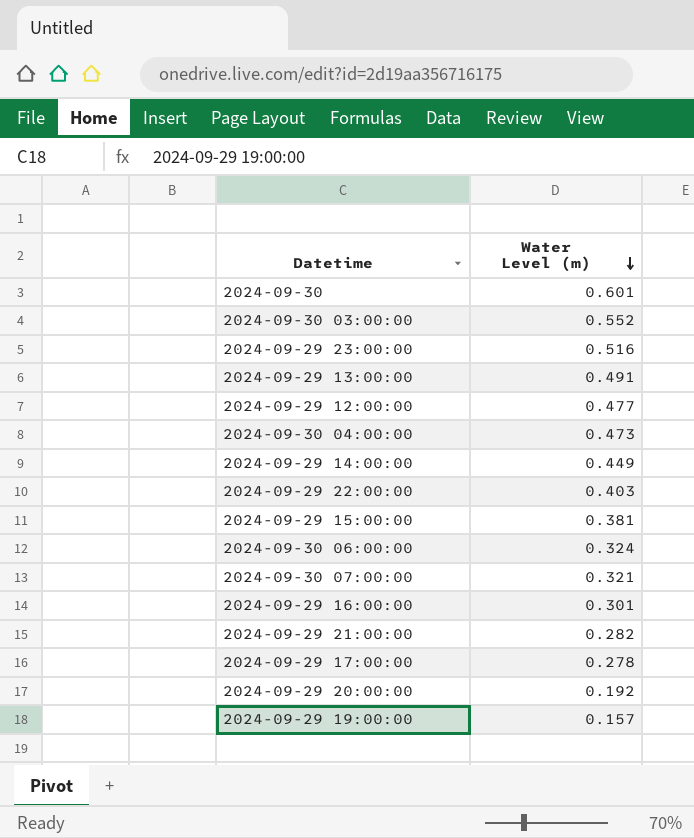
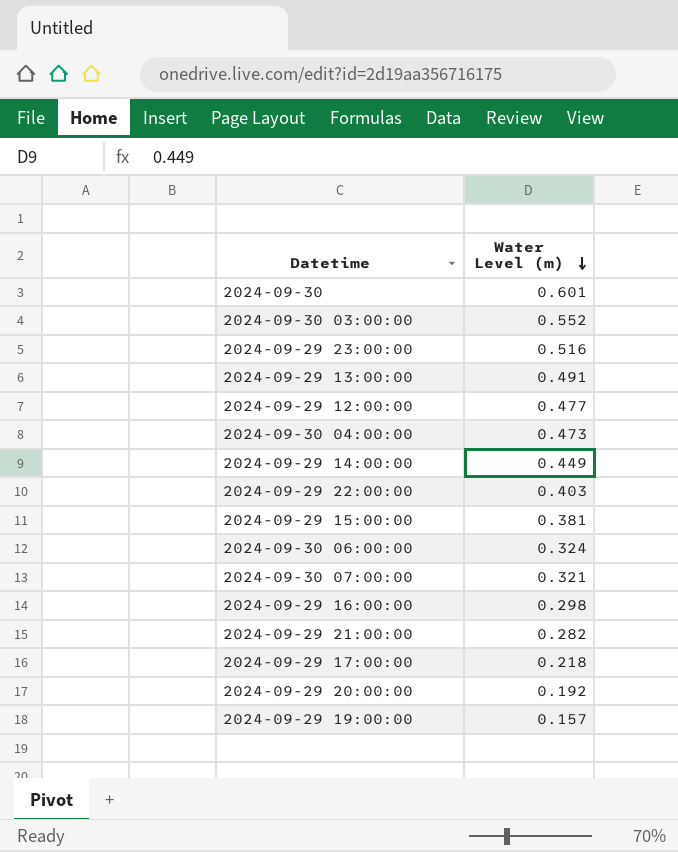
2024-09-29 16:00:00 | Water Level (m): 0.301 -> 0.298
2024-09-29 17:00:00 | Water Level (m): 0.278 -> 0.218

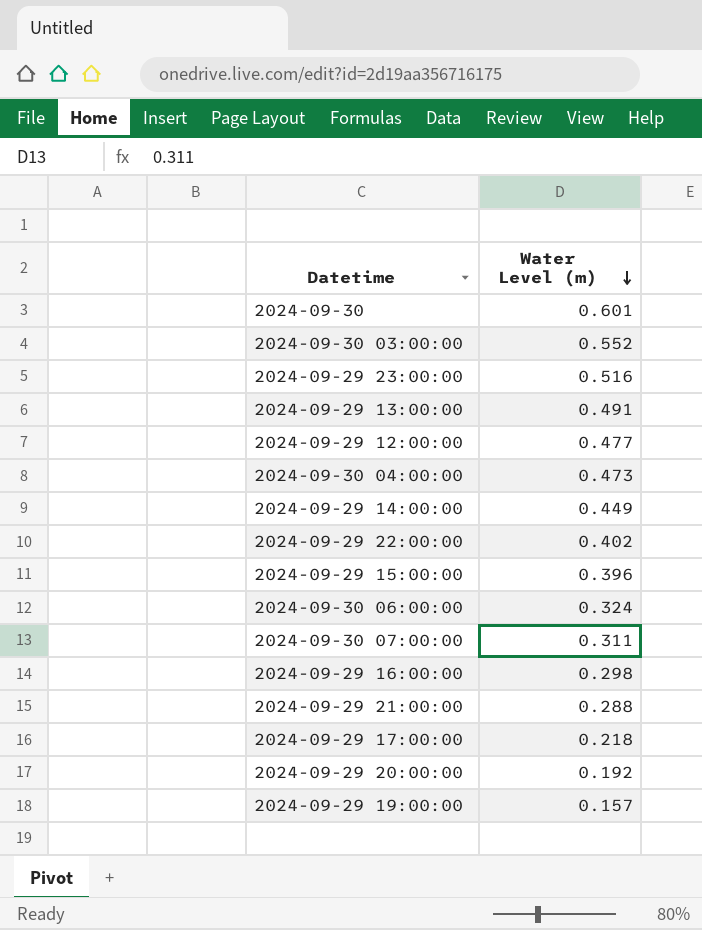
2024-09-29 22:00:00 | Water Level (m): 0.403 -> 0.402
2024-09-29 15:00:00 | Water Level (m): 0.381 -> 0.396
2024-09-30 07:00:00 | Water Level (m): 0.321 -> 0.311
2024-09-29 21:00:00 | Water Level (m): 0.282 -> 0.288

